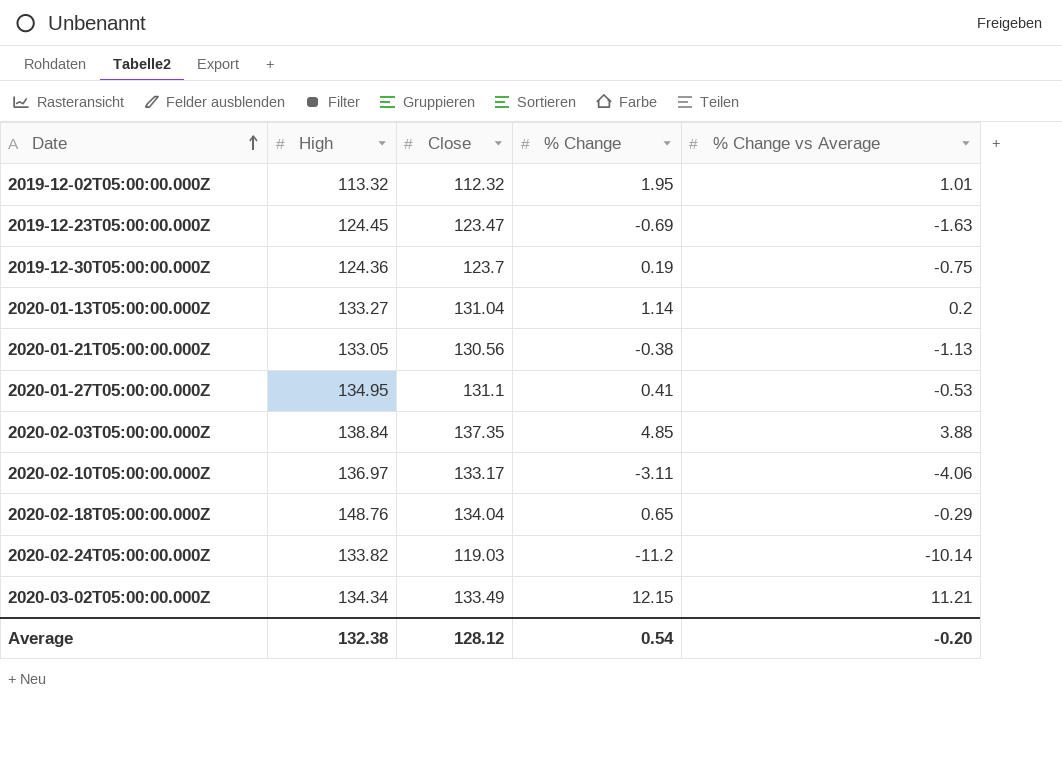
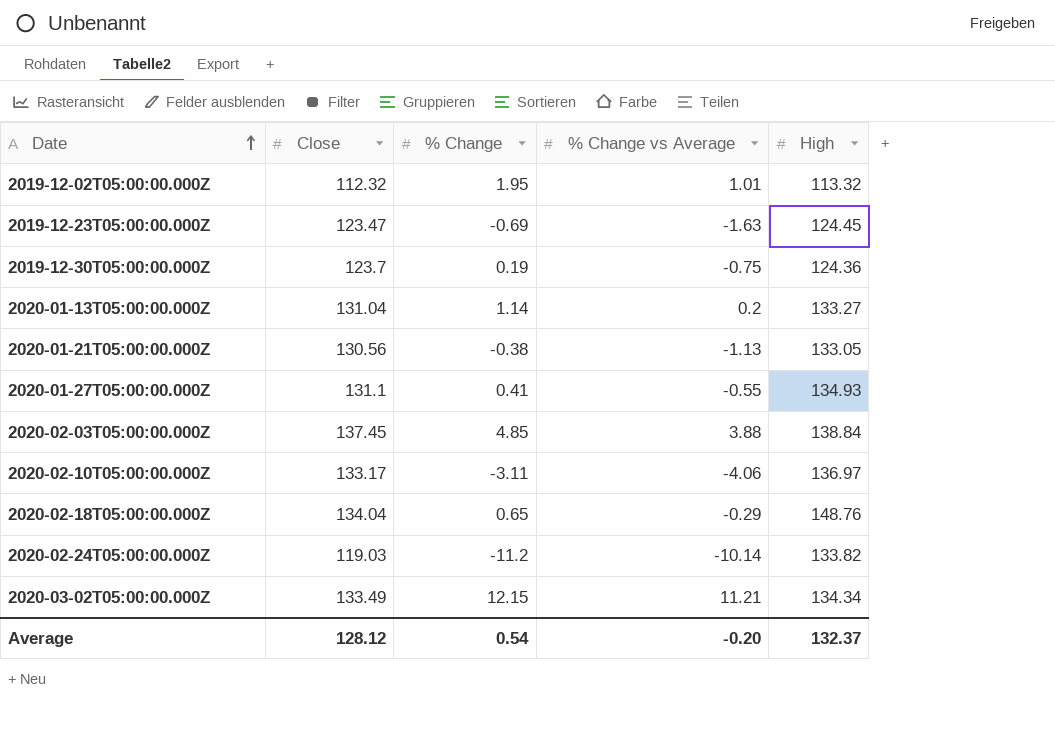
column High | position: 2 -> 5
2020-01-27T05:00:00.000Z | % Change vs Average: -0.53 -> -0.55
2020-01-27T05:00:00.000Z | High: 134.95 -> 134.93
2020-02-03T05:00:00.000Z | Close: 137.35 -> 137.45
Average | High: 132.38 -> 132.37

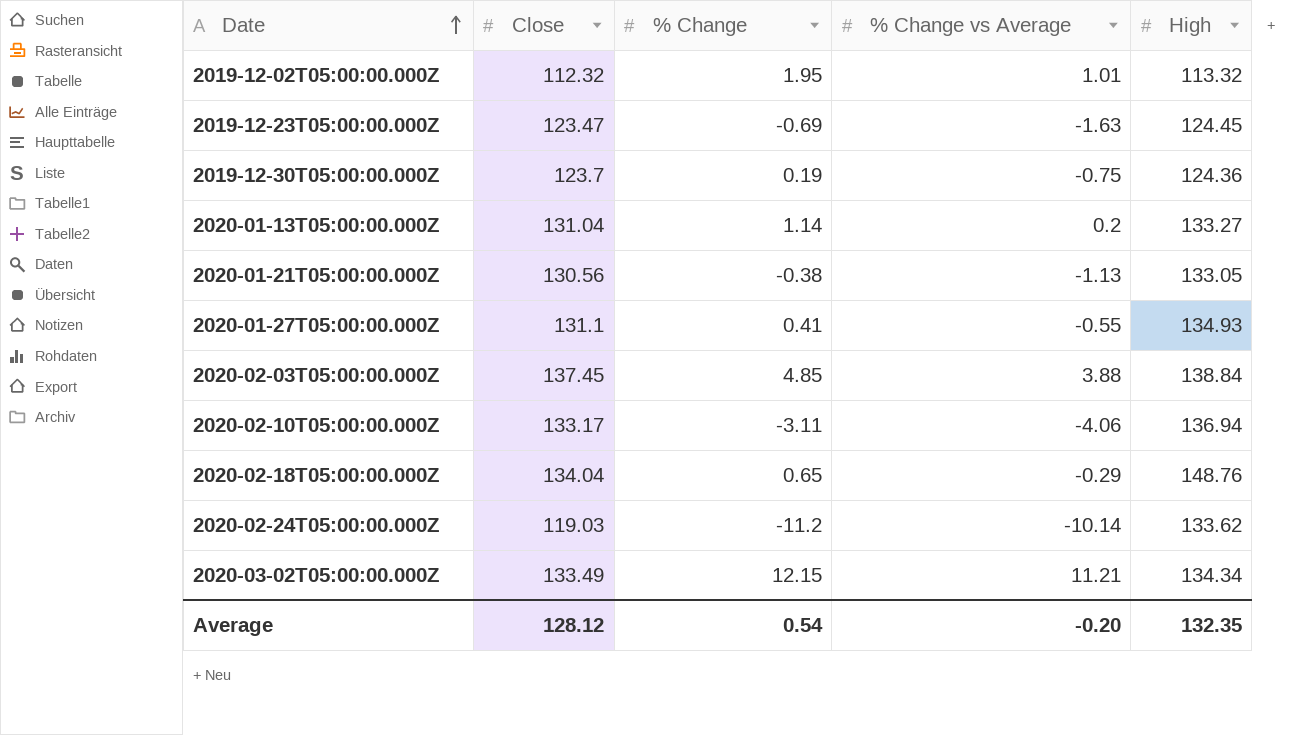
2020-02-10T05:00:00.000Z | High: 136.97 -> 136.94
2020-02-24T05:00:00.000Z | High: 133.82 -> 133.62
Average | High: 132.37 -> 132.35

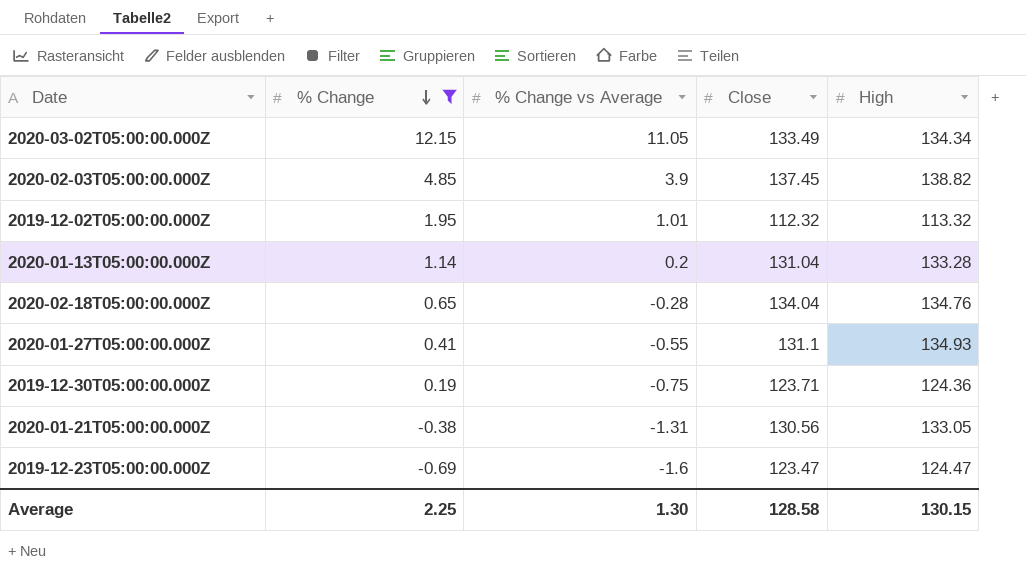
filter: none -> % Change >= -0.69
row order: Date ascending -> % Change descending
column Close | position: 2 -> 4
2020-03-02T05:00:00.000Z | % Change vs Average: 11.21 -> 11.05
2020-02-03T05:00:00.000Z | % Change vs Average: 3.88 -> 3.9
2020-02-03T05:00:00.000Z | High: 138.84 -> 138.82
2020-01-13T05:00:00.000Z | High: 133.27 -> 133.28
2020-02-18T05:00:00.000Z | % Change vs Average: -0.29 -> -0.28
2020-02-18T05:00:00.000Z | High: 148.76 -> 134.76
2019-12-30T05:00:00.000Z | Close: 123.7 -> 123.71
2020-01-21T05:00:00.000Z | % Change vs Average: -1.13 -> -1.31
2019-12-23T05:00:00.000Z | % Change vs Average: -1.63 -> -1.6
2019-12-23T05:00:00.000Z | High: 124.45 -> 124.47
Average | % Change: 0.54 -> 2.25
Average | % Change vs Average: -0.20 -> 1.30
Average | Close: 128.12 -> 128.58
Average | High: 132.35 -> 130.15

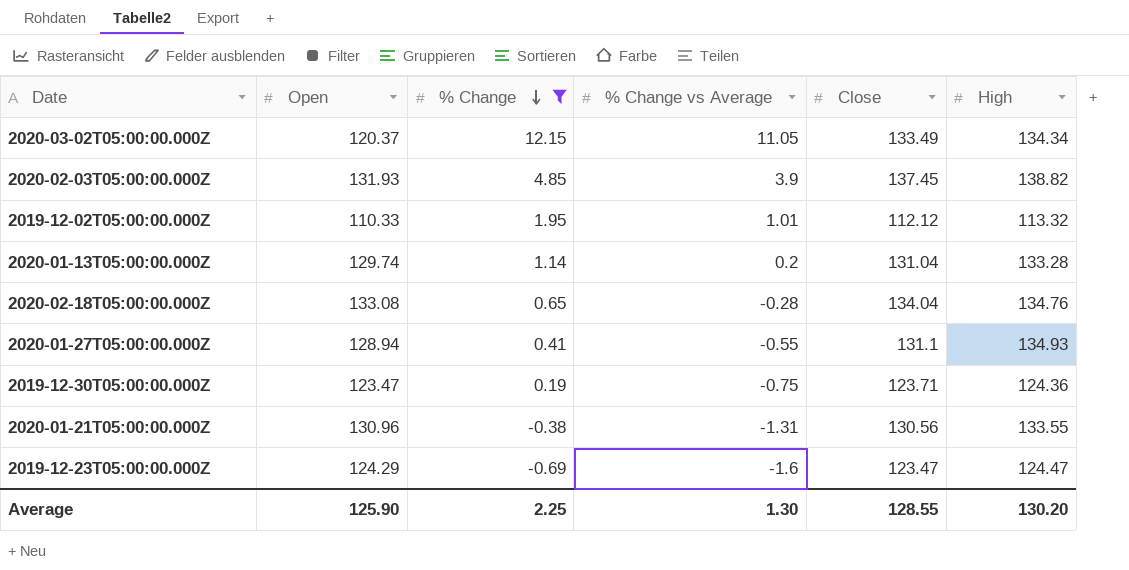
column Open | position: none -> 2
2019-12-02T05:00:00.000Z | Close: 112.32 -> 112.12
2020-01-21T05:00:00.000Z | High: 133.05 -> 133.55
Average | Close: 128.58 -> 128.55
Average | High: 130.15 -> 130.20

